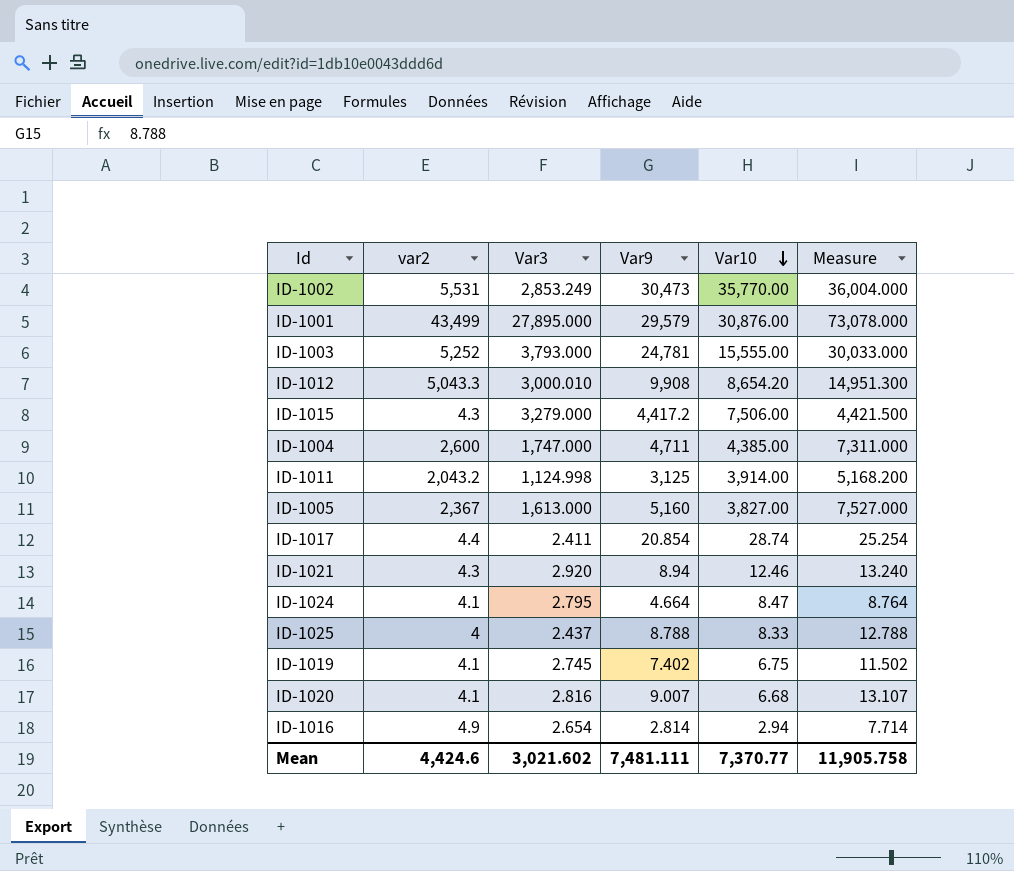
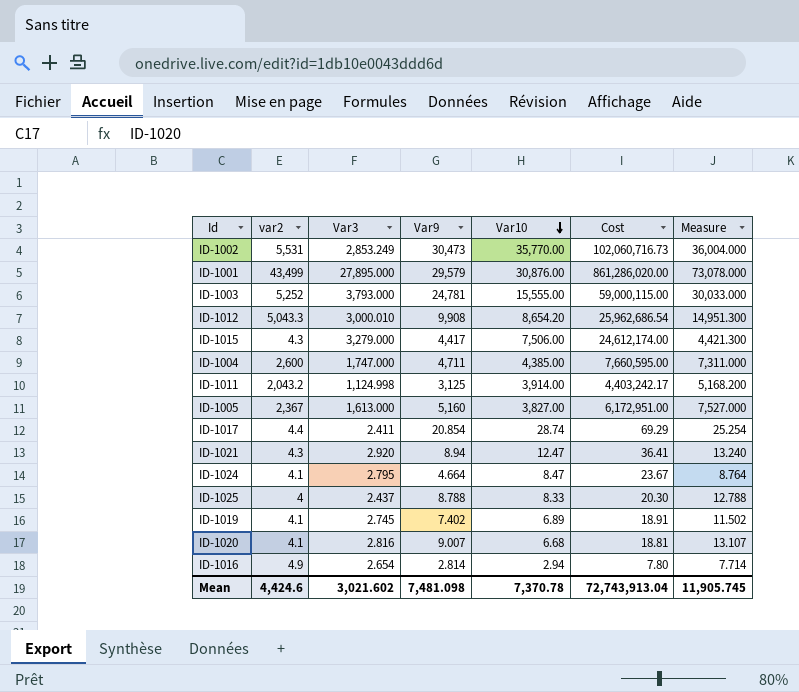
column Cost | formula: none -> [Var3] * [Var10]
ID-1015 | Var9: 4,417.2 -> 4,417
ID-1015 | Measure: 4,421.500 -> 4,421.300
ID-1021 | Var10: 12.46 -> 12.47
ID-1019 | Var10: 6.75 -> 6.89
Mean | Var9: 7,481.111 -> 7,481.098
Mean | Var10: 7,370.77 -> 7,370.78
Mean | Measure: 11,905.758 -> 11,905.745

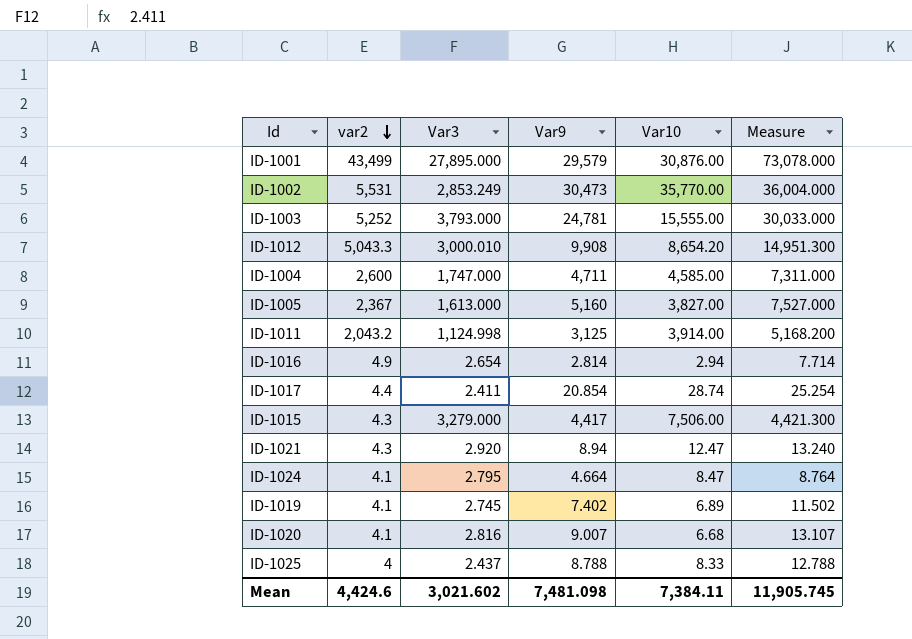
row order: Var10 descending -> var2 descending
column Cost | formula: [Var3] * [Var10] -> none
ID-1004 | Var10: 4,385.00 -> 4,585.00
Mean | Var10: 7,370.78 -> 7,384.11

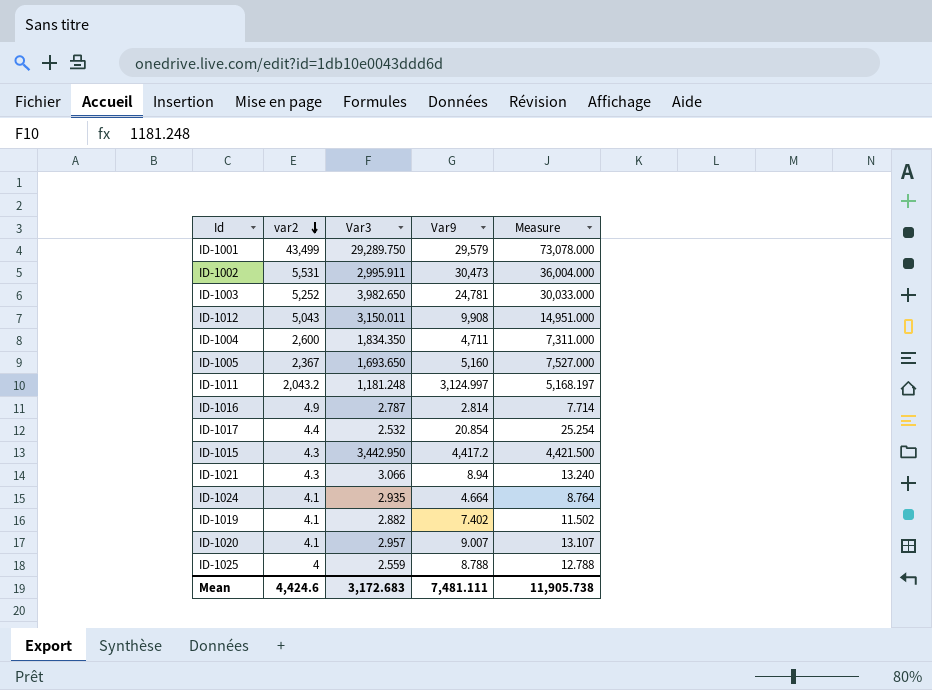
column Var10 | position: 5 -> none
ID-1001 | Var3: 27,895.000 -> 29,289.750
ID-1002 | Var3: 2,853.249 -> 2,995.911
ID-1003 | Var3: 3,793.000 -> 3,982.650
ID-1012 | var2: 5,043.3 -> 5,043
ID-1012 | Var3: 3,000.010 -> 3,150.011
ID-1012 | Measure: 14,951.300 -> 14,951.000
ID-1004 | Var3: 1,747.000 -> 1,834.350
ID-1005 | Var3: 1,613.000 -> 1,693.650
ID-1011 | Var3: 1,124.998 -> 1,181.248
ID-1011 | Var9: 3,125 -> 3,124.997
ID-1011 | Measure: 5,168.200 -> 5,168.197
ID-1016 | Var3: 2.654 -> 2.787
ID-1017 | Var3: 2.411 -> 2.532
ID-1015 | Var3: 3,279.000 -> 3,442.950
ID-1015 | Var9: 4,417 -> 4,417.2
ID-1015 | Measure: 4,421.300 -> 4,421.500
ID-1021 | Var3: 2.920 -> 3.066
ID-1024 | Var3: 2.795 -> 2.935
ID-1019 | Var3: 2.745 -> 2.882
ID-1020 | Var3: 2.816 -> 2.957
ID-1025 | Var3: 2.437 -> 2.559
Mean | Var3: 3,021.602 -> 3,172.683
Mean | Var9: 7,481.098 -> 7,481.111
Mean | Measure: 11,905.745 -> 11,905.738

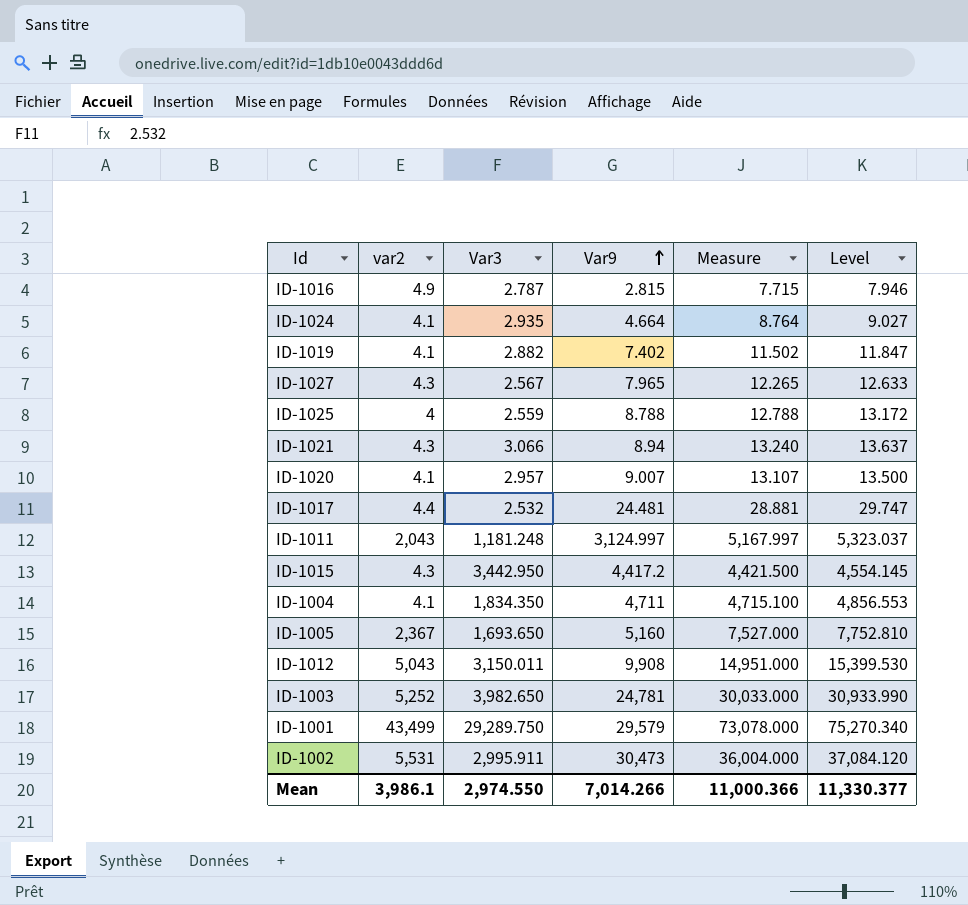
row order: var2 descending -> Var9 ascending
column Level | formula: none -> [Measure] * 1.03
ID-1016 | Var9: 2.814 -> 2.815
ID-1016 | Measure: 7.714 -> 7.715
row ID-1027: none -> 4.3 | 2.567 | 7.965 | 12.265 | 12.633
ID-1017 | Var9: 20.854 -> 24.481
ID-1017 | Measure: 25.254 -> 28.881
ID-1011 | var2: 2,043.2 -> 2,043
ID-1011 | Measure: 5,168.197 -> 5,167.997
ID-1004 | var2: 2,600 -> 4.1
ID-1004 | Measure: 7,311.000 -> 4,715.100
Mean | var2: 4,424.6 -> 3,986.1
Mean | Var3: 3,172.683 -> 2,974.550
Mean | Var9: 7,481.111 -> 7,014.266
Mean | Measure: 11,905.738 -> 11,000.366

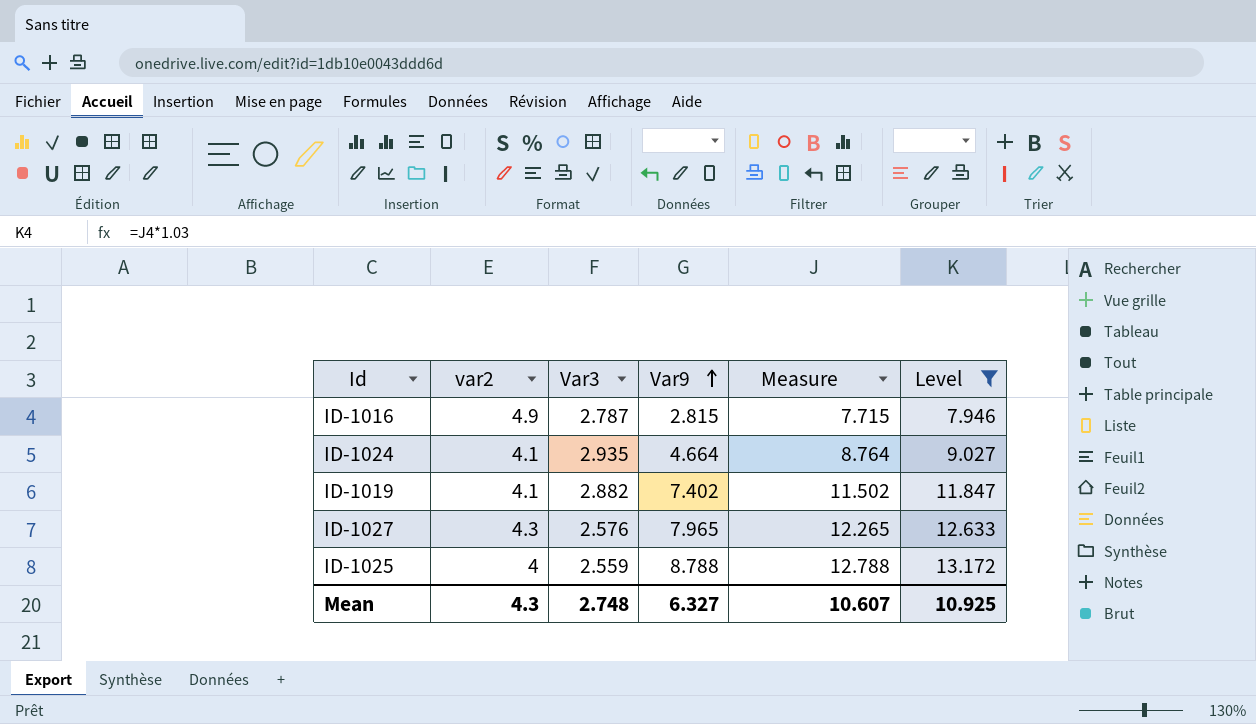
filter: none -> Level <= 13.172
ID-1027 | Var3: 2.567 -> 2.576
Mean | var2: 3,986.1 -> 4.3
Mean | Var3: 2,974.550 -> 2.748
Mean | Var9: 7,014.266 -> 6.327
Mean | Measure: 11,000.366 -> 10.607
Mean | Level: 11,330.377 -> 10.925

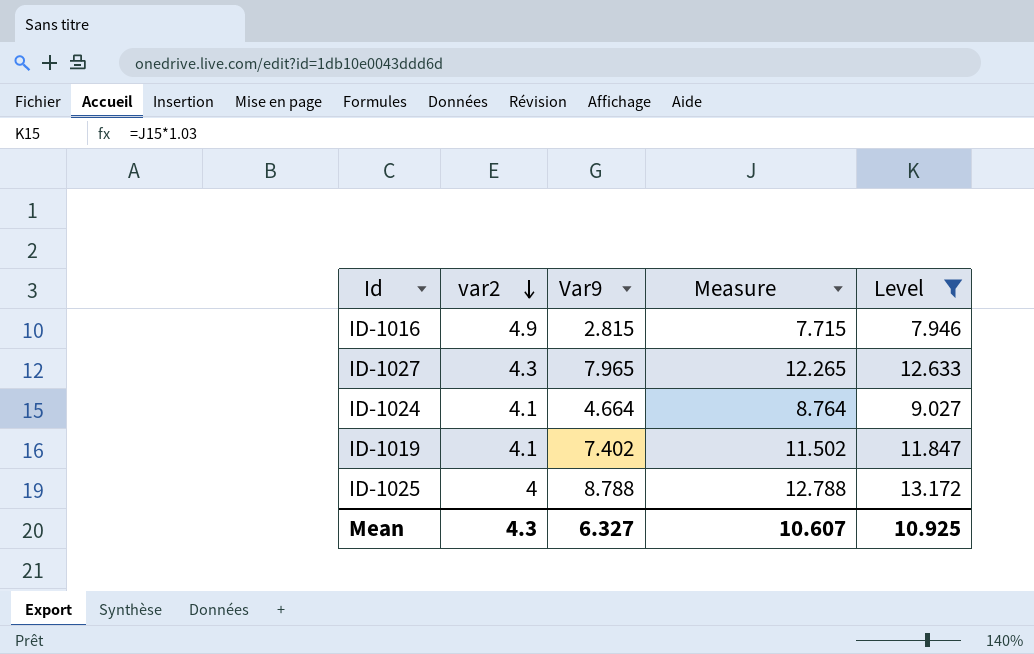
row order: Var9 ascending -> var2 descending
column Var3 | position: 3 -> none

